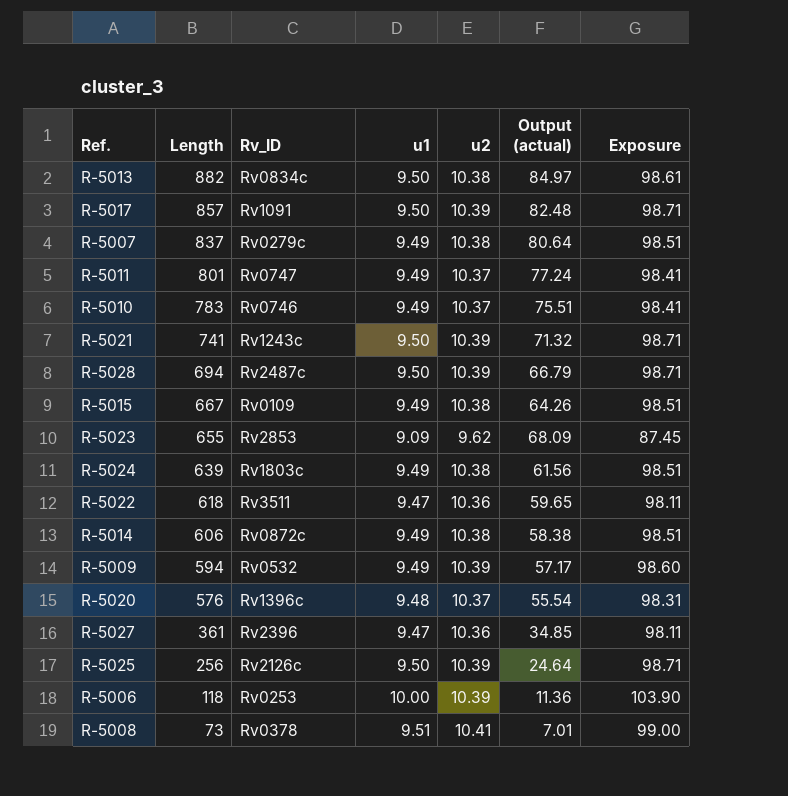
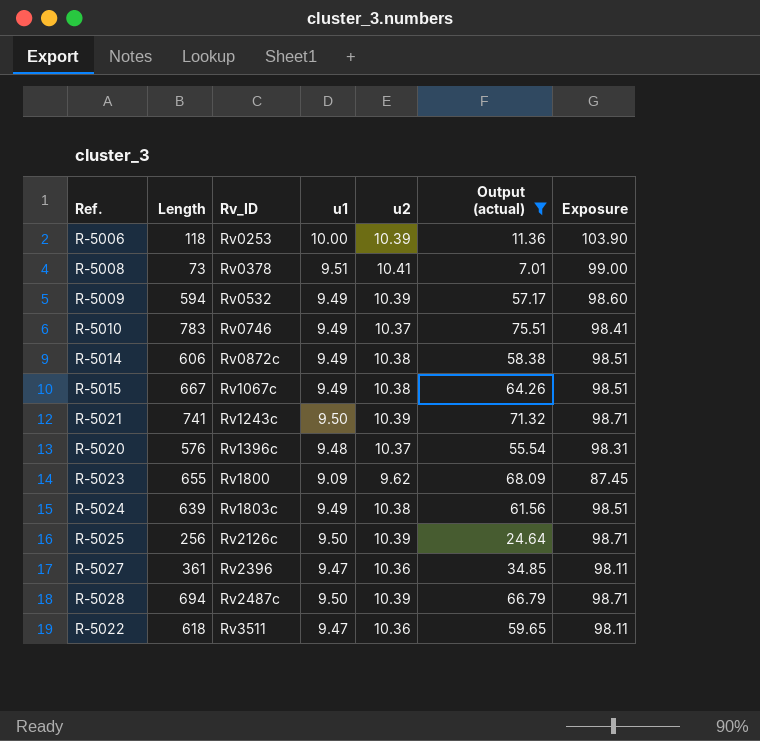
filter: none -> Output (actual) <= 75.51
row order: Length descending -> Rv_ID ascending
R-5015 | Rv_ID: Rv0109 -> Rv1067c
R-5023 | Rv_ID: Rv2853 -> Rv1800

